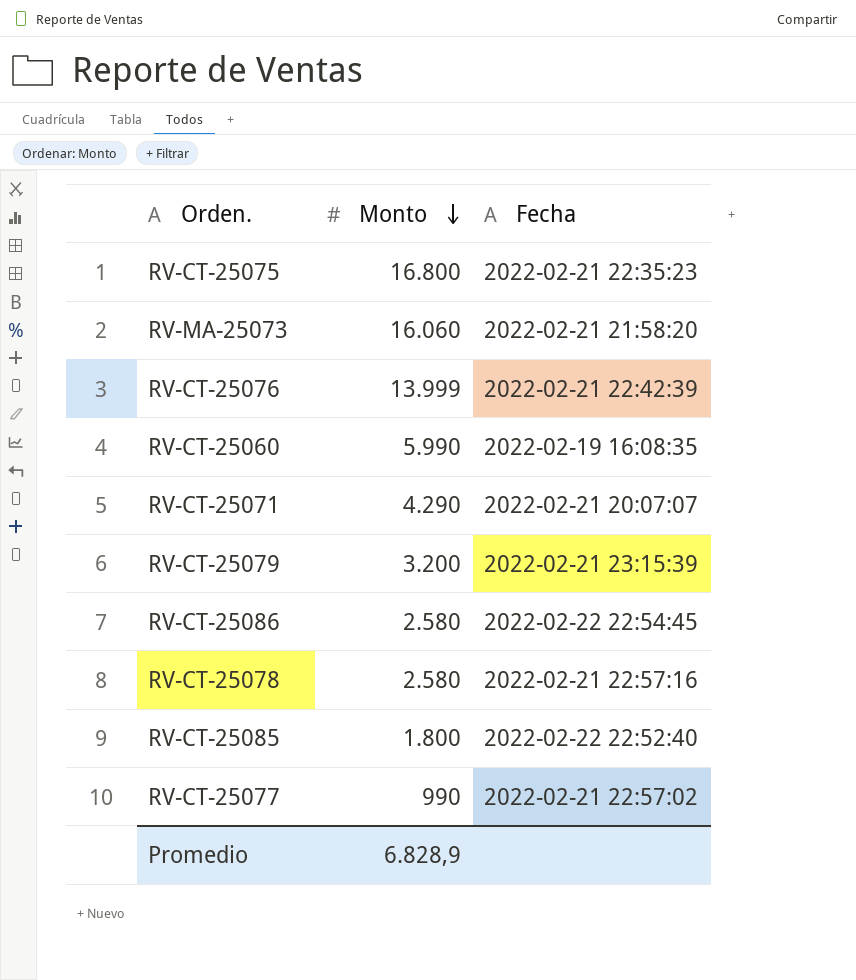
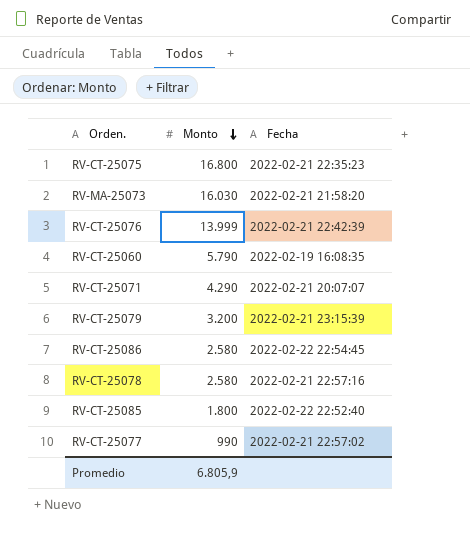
RV-MA-25073 | Monto: 16.060 -> 16.030
RV-CT-25060 | Monto: 5.990 -> 5.790
Promedio | Monto: 6.828,9 -> 6.805,9

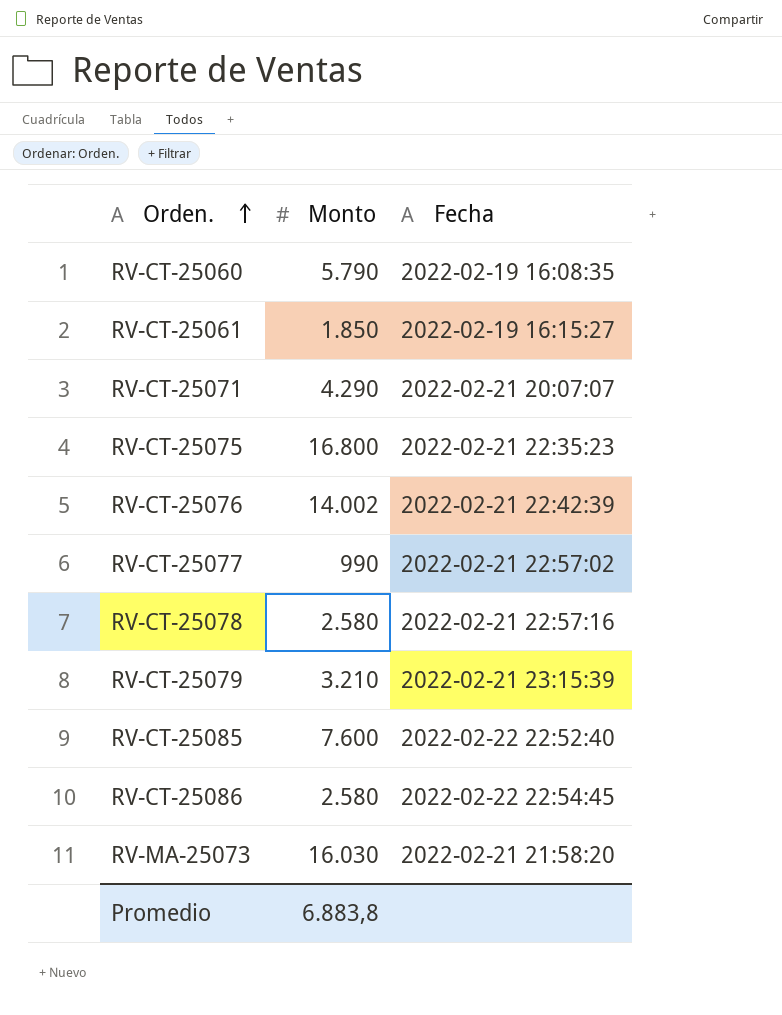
row order: Monto descending -> Orden. ascending
row RV-CT-25061: none -> 1.850 | 2022-02-19 16:15:27
RV-CT-25076 | Monto: 13.999 -> 14.002
RV-CT-25079 | Monto: 3.200 -> 3.210
RV-CT-25085 | Monto: 1.800 -> 7.600
Promedio | Monto: 6.805,9 -> 6.883,8

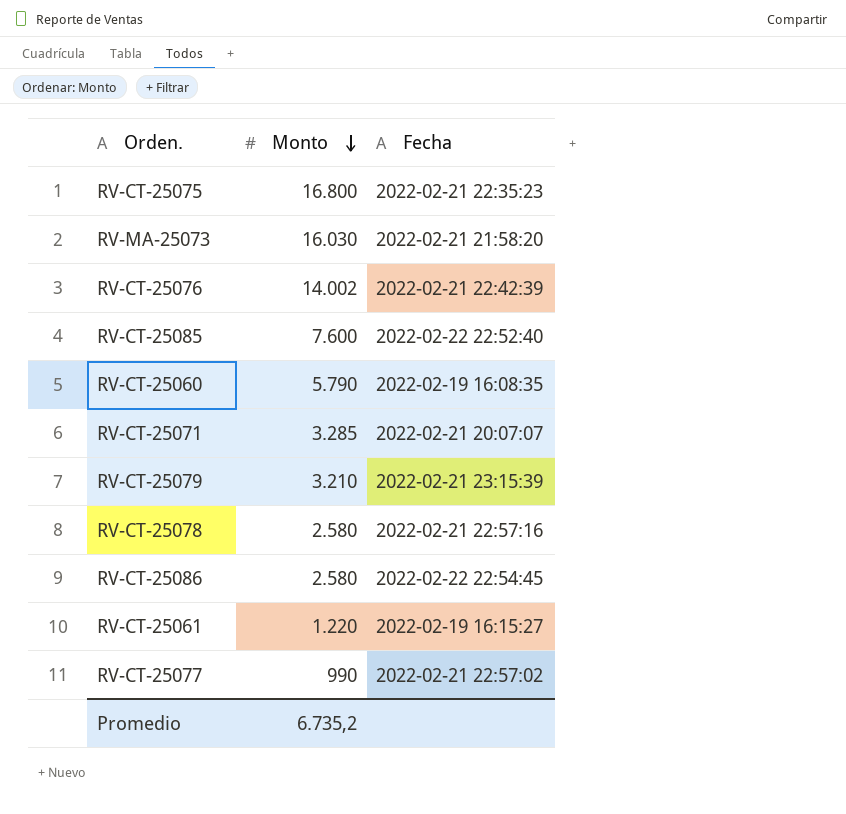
row order: Orden. ascending -> Monto descending
RV-CT-25071 | Monto: 4.290 -> 3.285
RV-CT-25061 | Monto: 1.850 -> 1.220
Promedio | Monto: 6.883,8 -> 6.735,2

